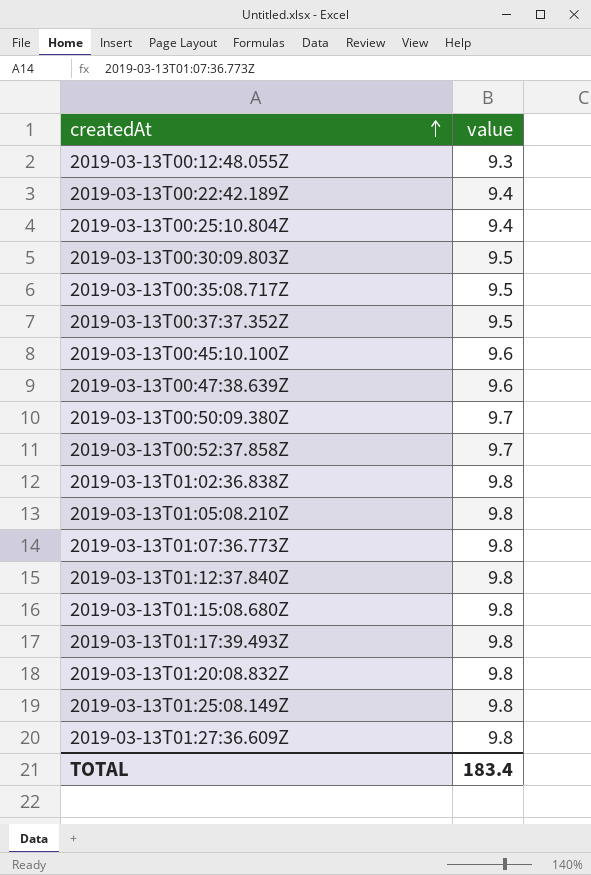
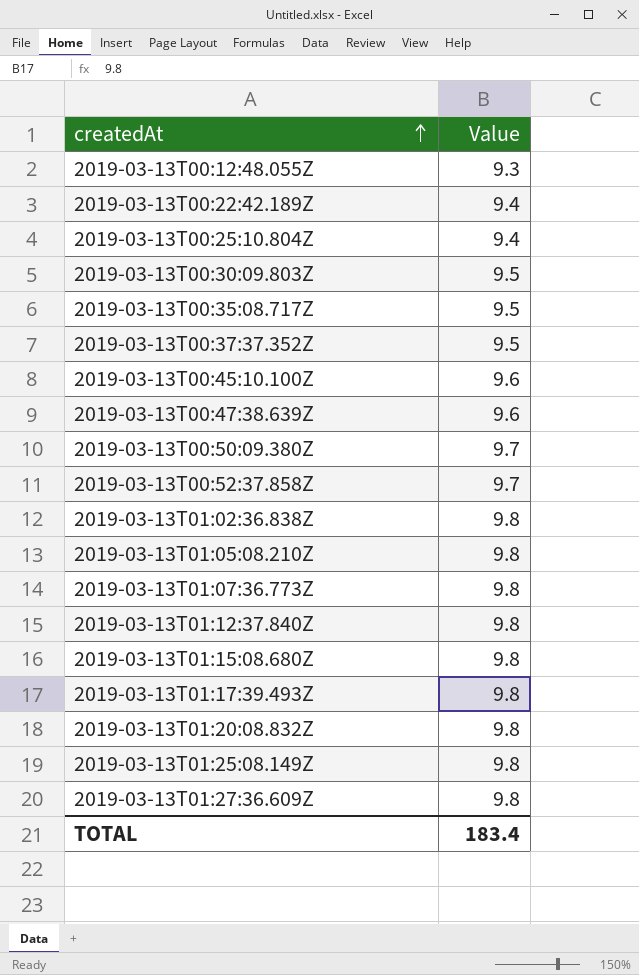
column name: value -> Value

